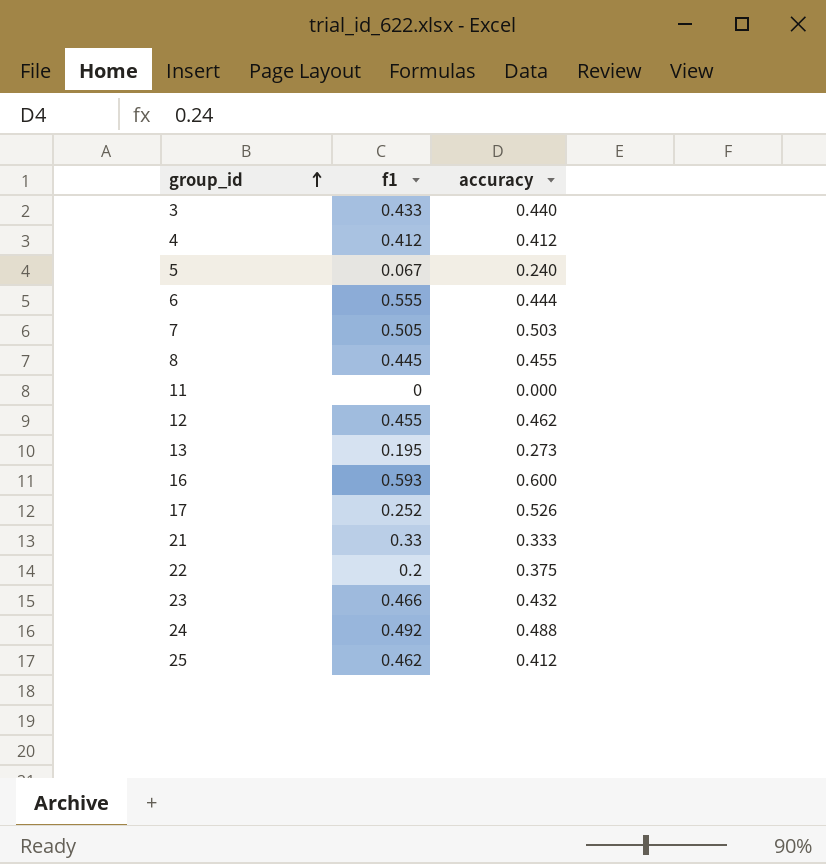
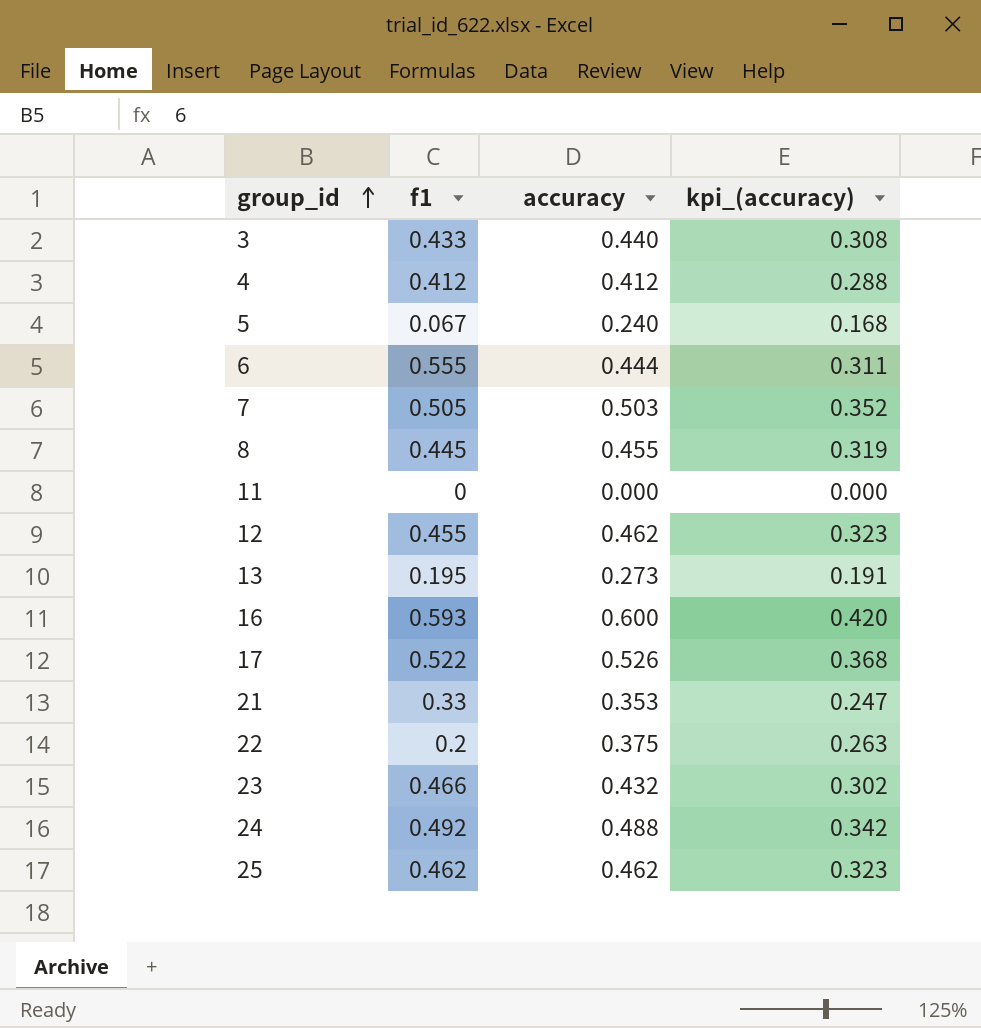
column kpi_(accuracy) | formula: none -> [accuracy] * 0.7
17 | f1: 0.252 -> 0.522
21 | accuracy: 0.333 -> 0.353
25 | accuracy: 0.412 -> 0.462

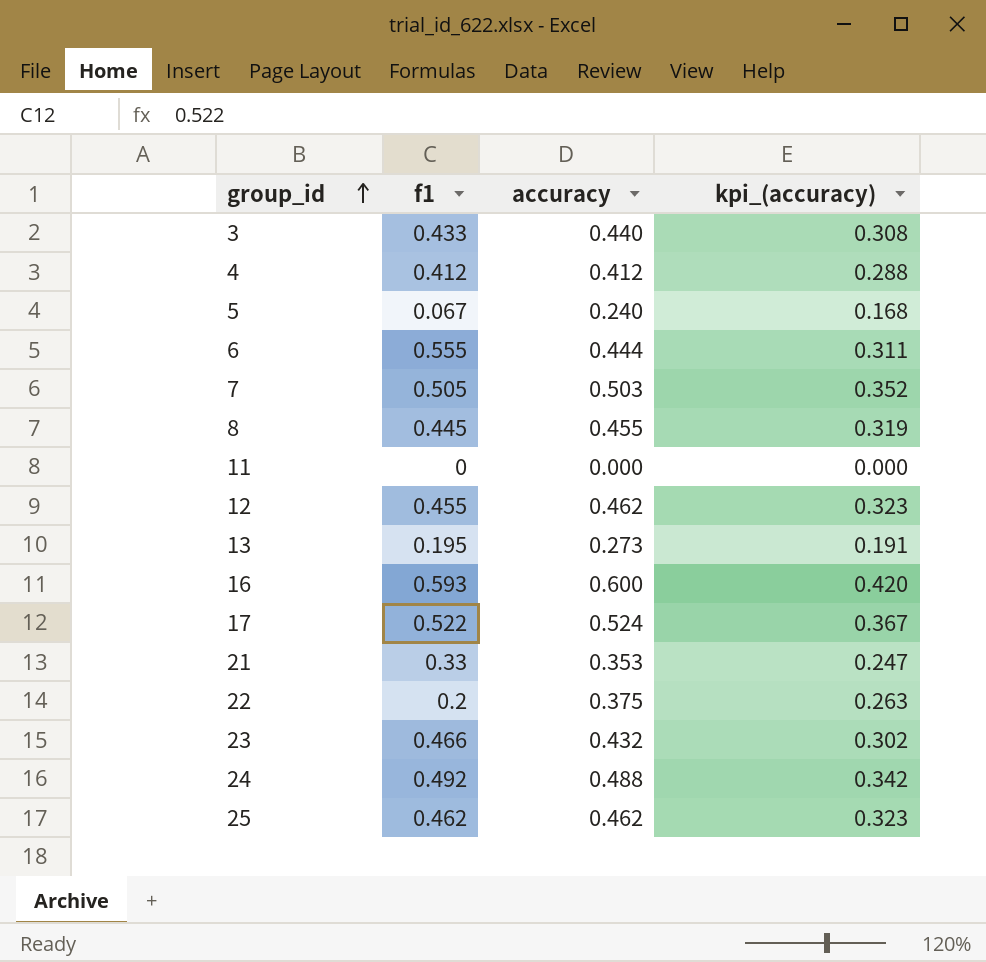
17 | accuracy: 0.526 -> 0.524
17 | kpi_(accuracy): 0.368 -> 0.367

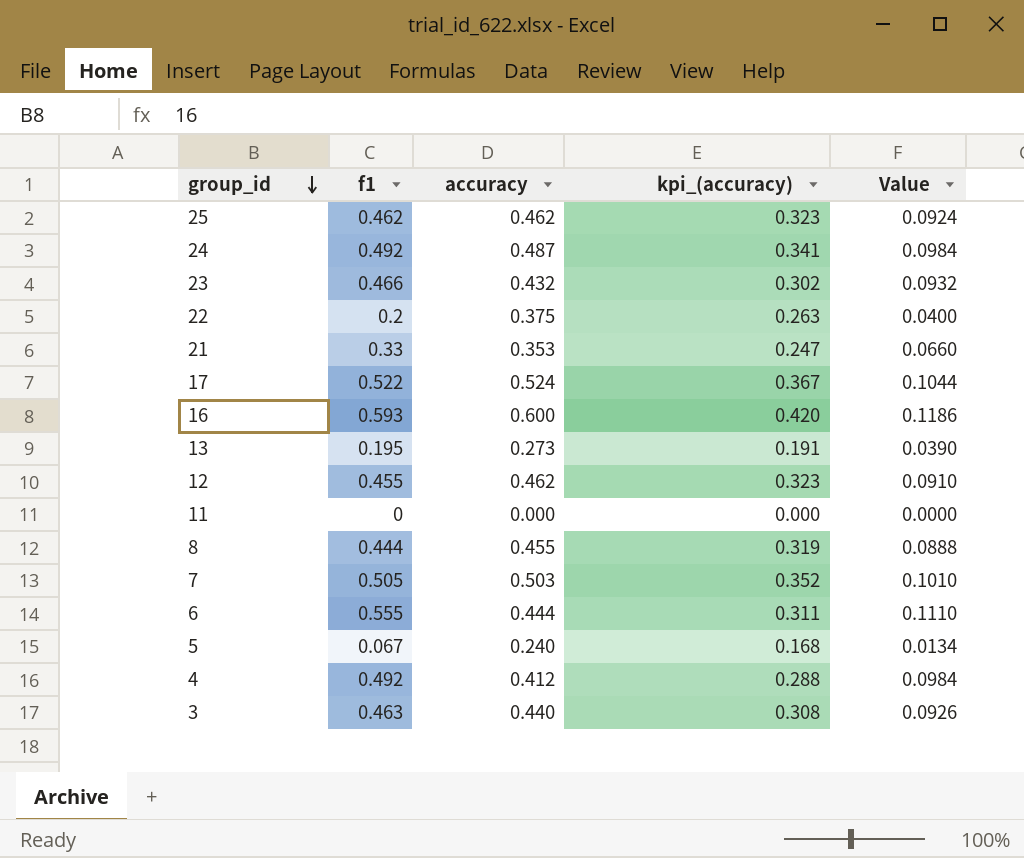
row order: group_id ascending -> group_id descending
column Value | formula: none -> [f1] * 0.2
24 | accuracy: 0.488 -> 0.487
24 | kpi_(accuracy): 0.342 -> 0.341
8 | f1: 0.445 -> 0.444
4 | f1: 0.412 -> 0.492
3 | f1: 0.433 -> 0.463

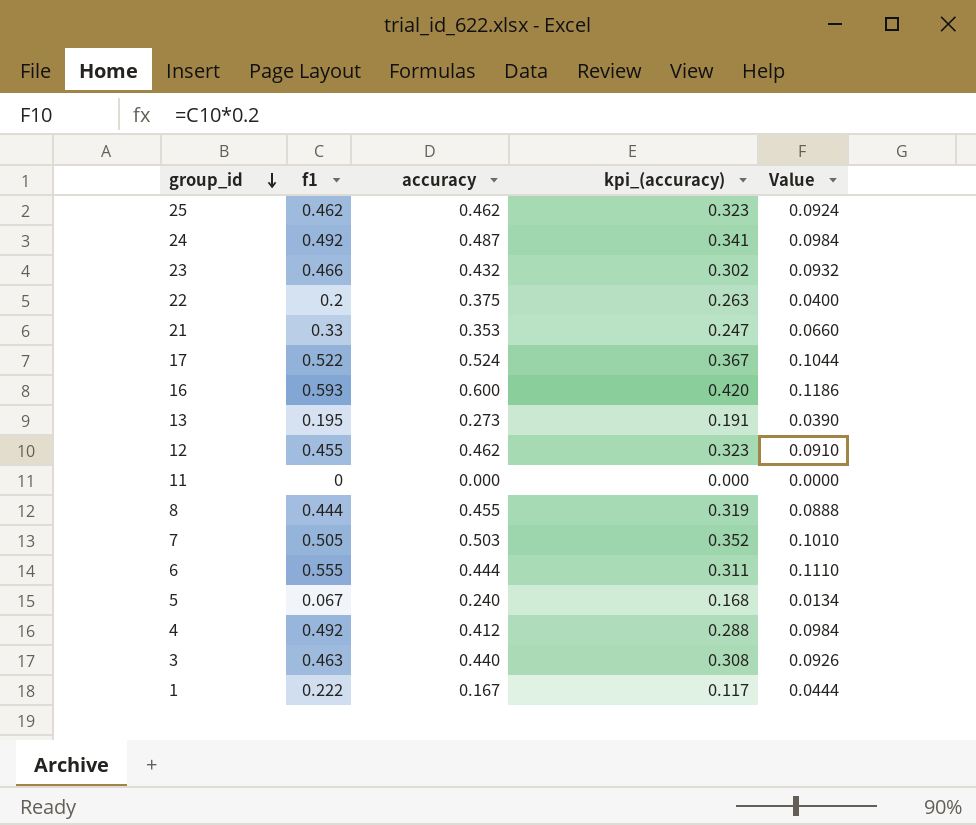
row 1: none -> 0.222 | 0.167 | 0.117 | 0.0444

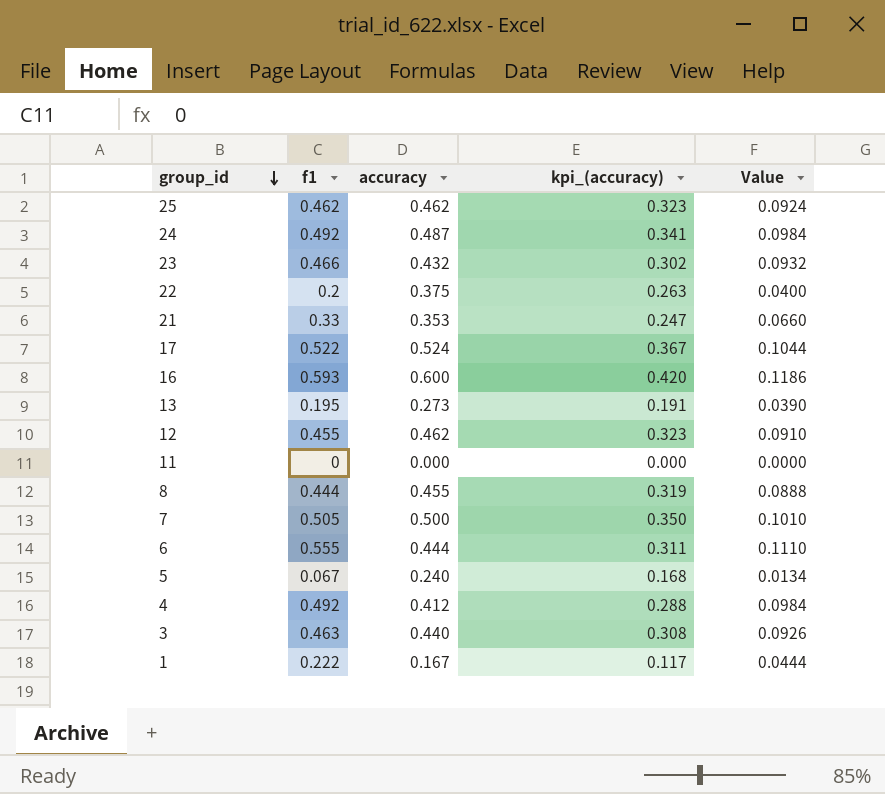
7 | accuracy: 0.503 -> 0.500
7 | kpi_(accuracy): 0.352 -> 0.350

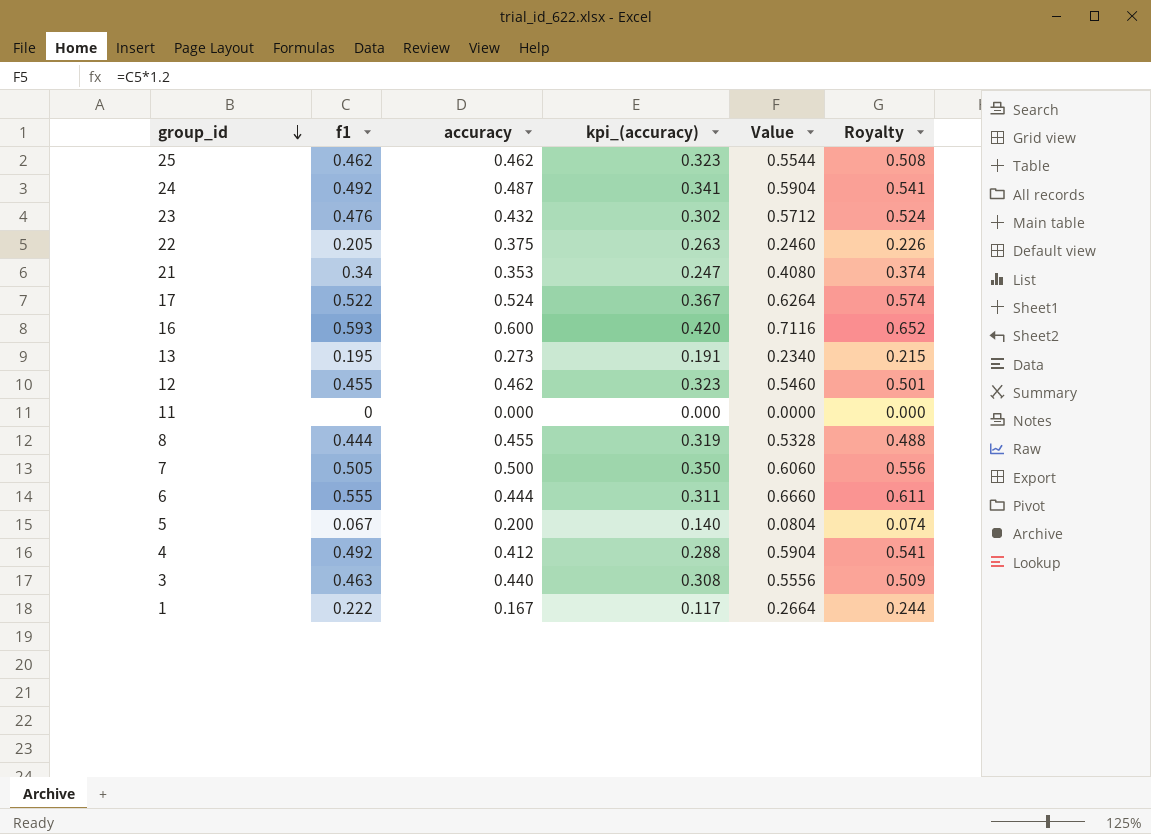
column Value | formula: [f1] * 0.2 -> [f1] * 1.2
column Royalty | formula: none -> [f1] * 1.1
23 | f1: 0.466 -> 0.476
22 | f1: 0.2 -> 0.205
21 | f1: 0.33 -> 0.34
5 | accuracy: 0.240 -> 0.200
5 | kpi_(accuracy): 0.168 -> 0.140

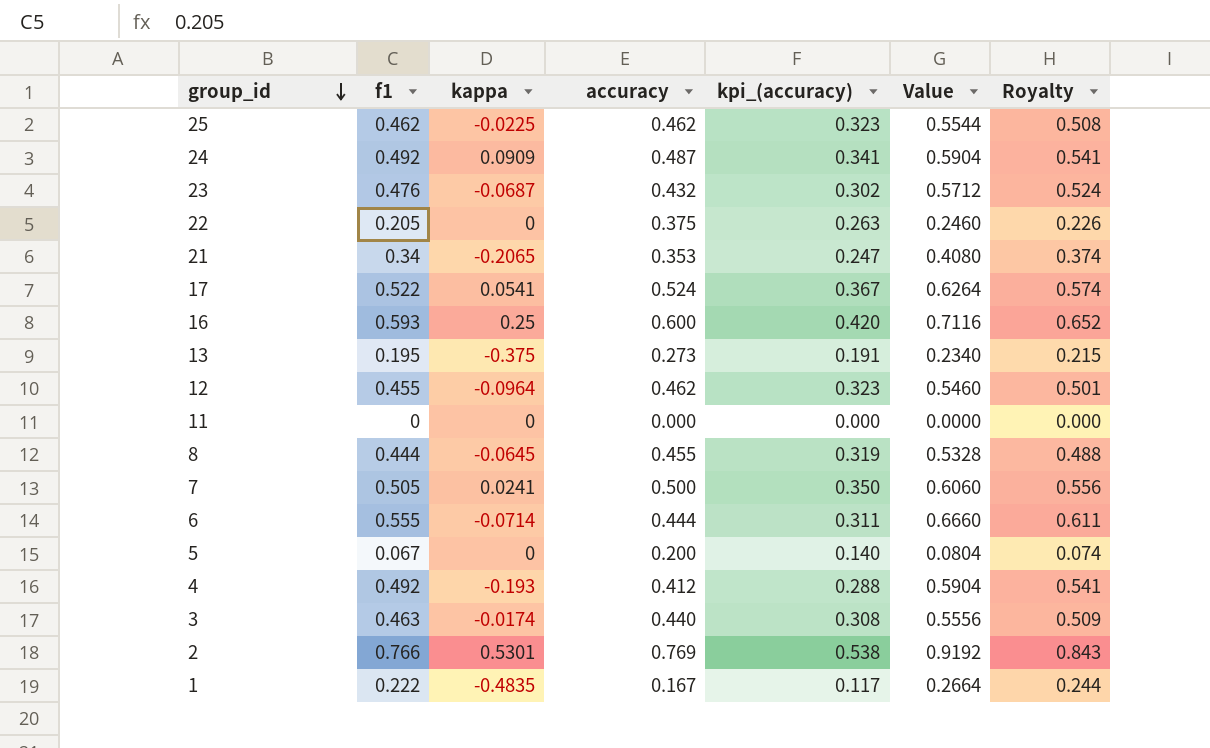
column kappa | position: none -> 3
row 2: none -> 0.766 | 0.5301 | 0.769 | 0.538 | 0.9192 | 0.843

